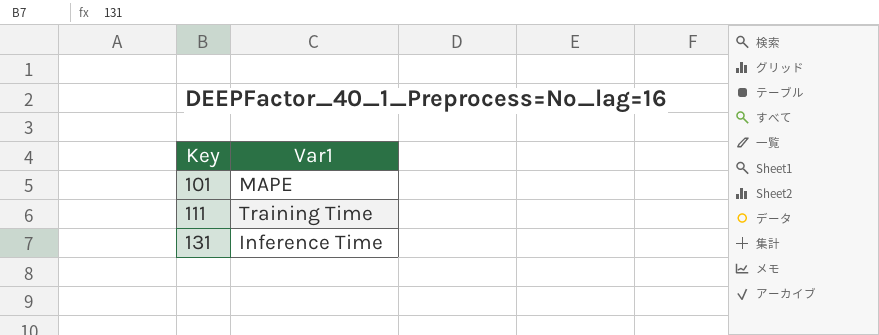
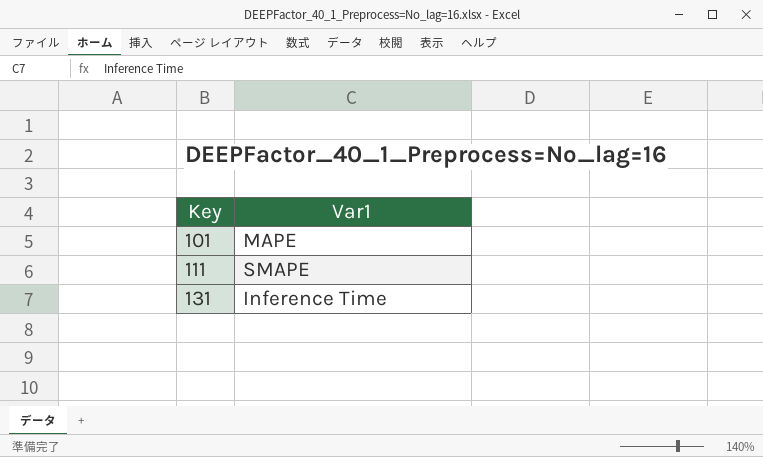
111 | Var1: Training Time -> SMAPE

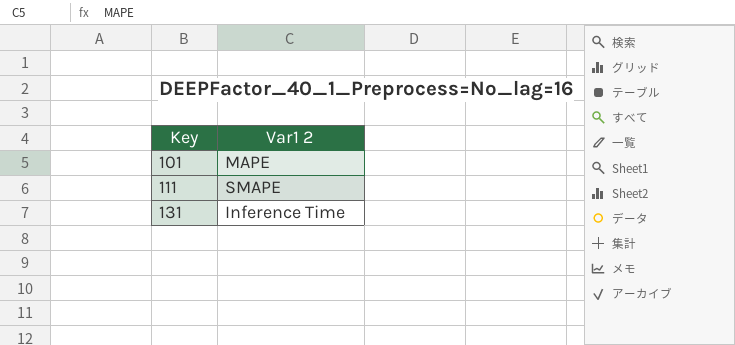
column name: Var1 -> Var1 2

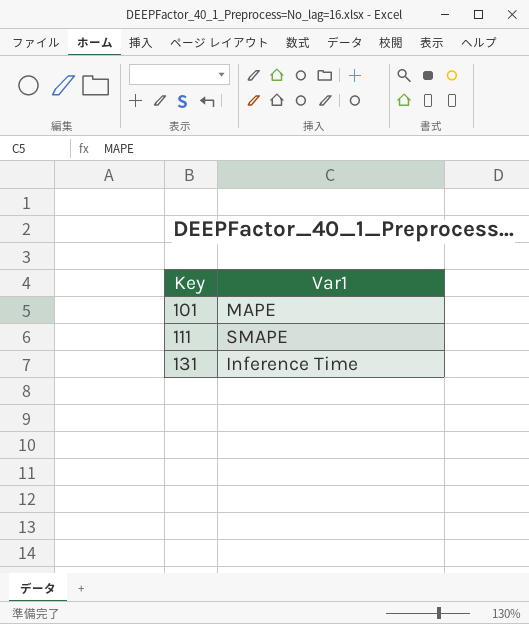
column name: Var1 2 -> Var1

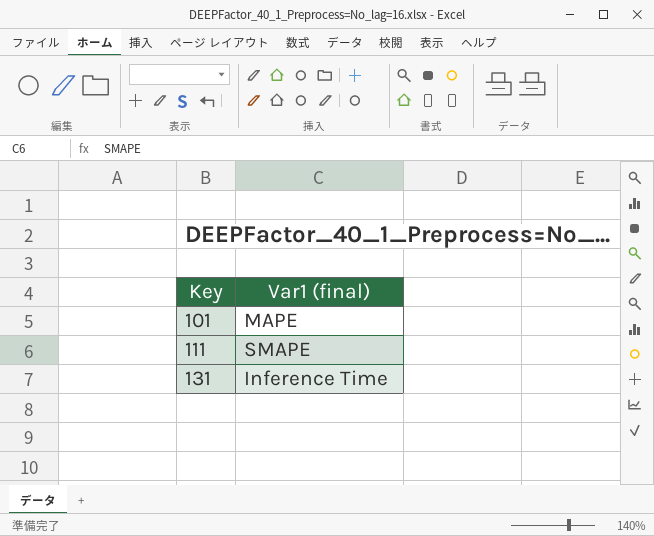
column name: Var1 -> Var1 (final)

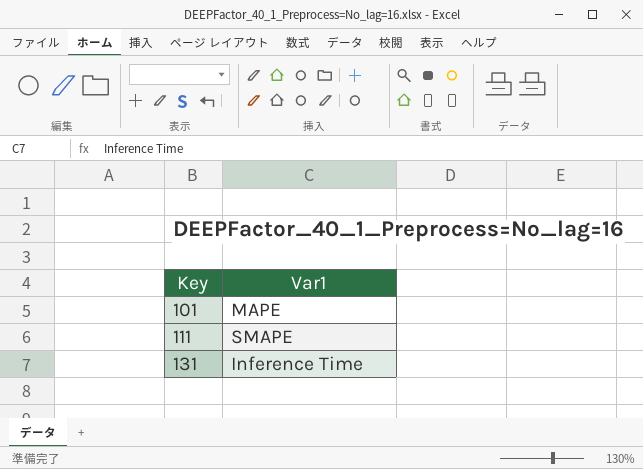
column name: Var1 (final) -> Var1

